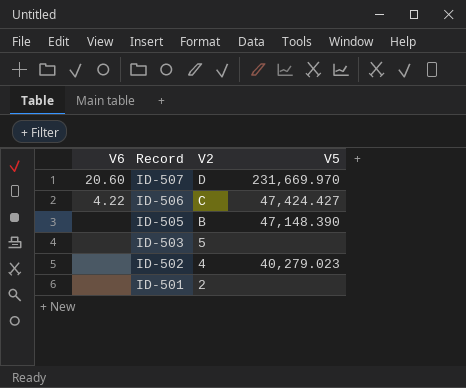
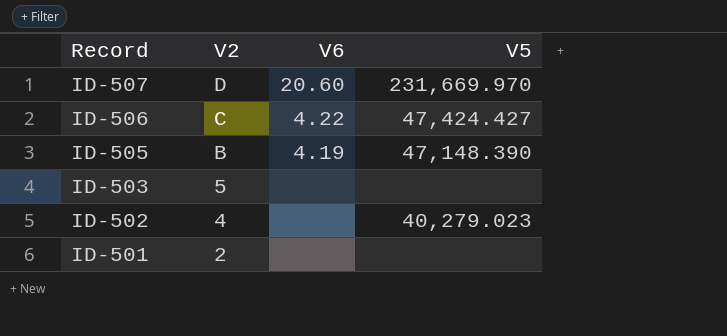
column V6 | position: 1 -> 3
ID-505 | V6: none -> 4.19

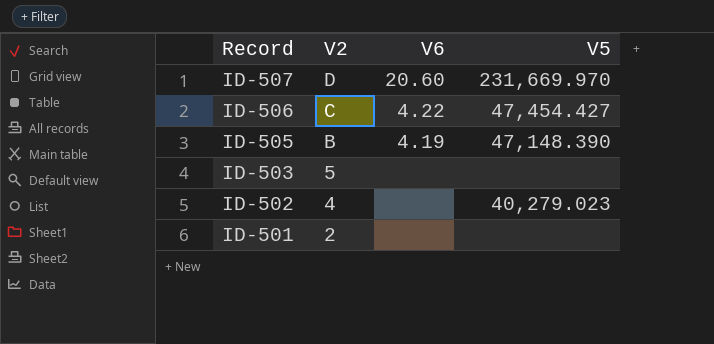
ID-506 | V5: 47,424.427 -> 47,454.427

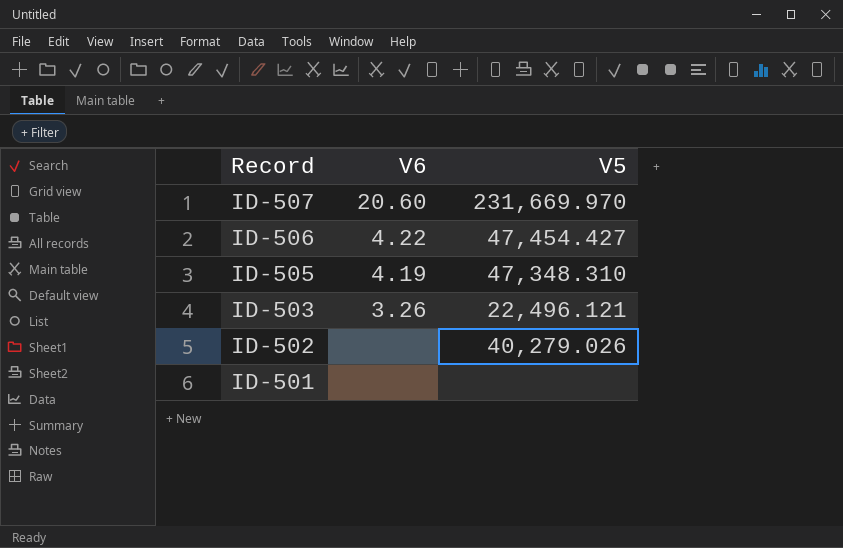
column V2 | position: 2 -> none
ID-505 | V5: 47,148.390 -> 47,348.310
ID-503 | V6: none -> 3.26
ID-503 | V5: none -> 22,496.121
ID-502 | V5: 40,279.023 -> 40,279.026

